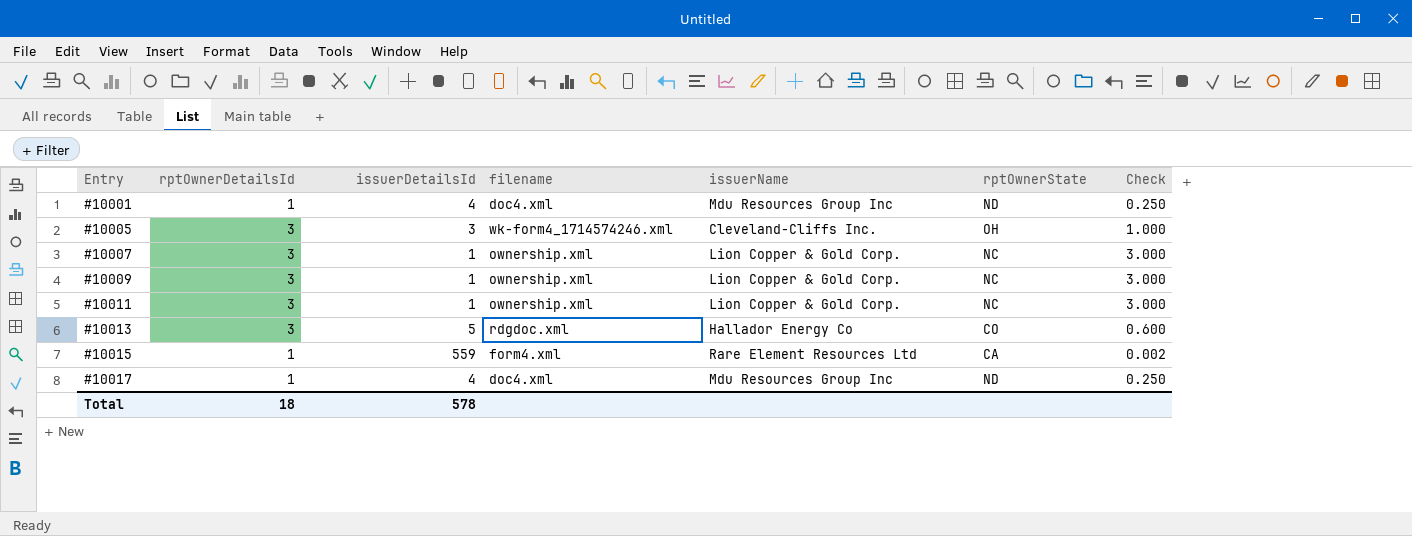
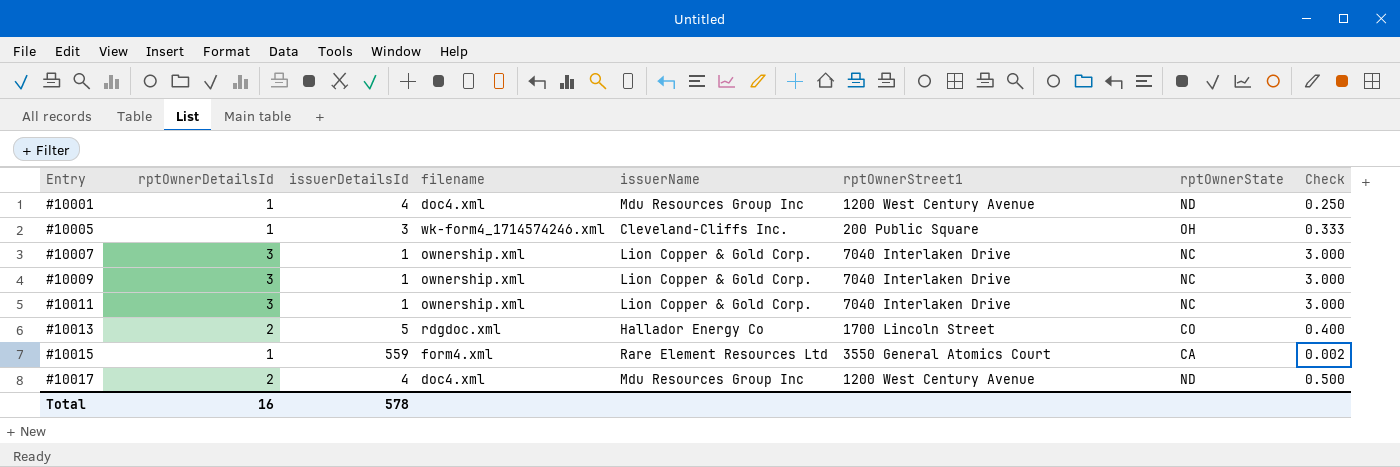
column rptOwnerStreet1 | position: none -> 6
#10005 | rptOwnerDetailsId: 3 -> 1
#10005 | Check: 1.000 -> 0.333
#10013 | rptOwnerDetailsId: 3 -> 2
#10013 | Check: 0.600 -> 0.400
#10017 | rptOwnerDetailsId: 1 -> 2
#10017 | Check: 0.250 -> 0.500
Total | rptOwnerDetailsId: 18 -> 16

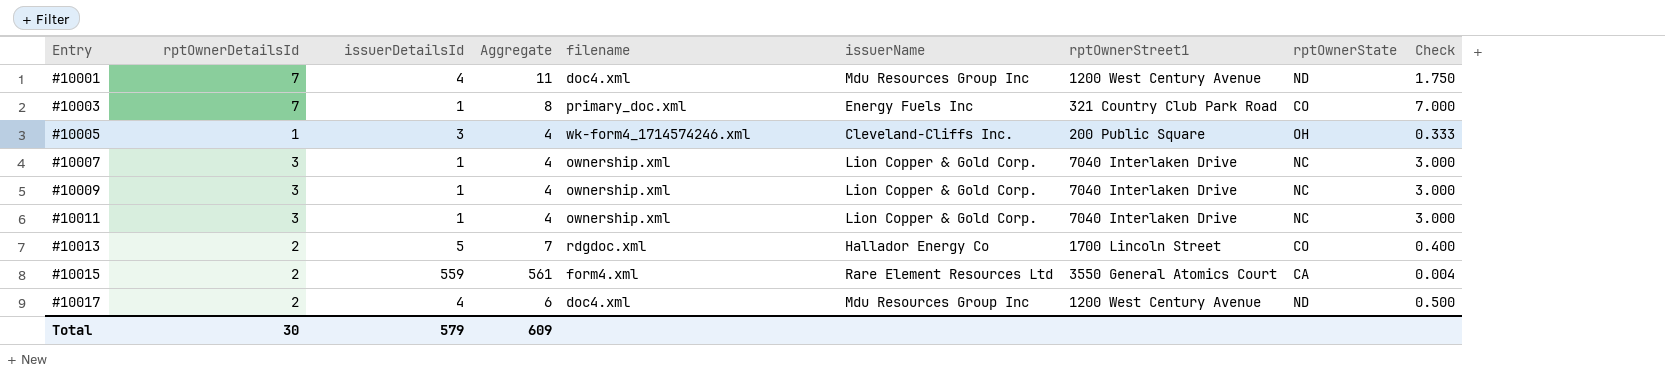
column Aggregate | formula: none -> [rptOwnerDetailsId] + [issuerDetailsId]
#10001 | rptOwnerDetailsId: 1 -> 7
#10001 | Check: 0.250 -> 1.750
row #10003: none -> 7 | 1 | 8 | primary_doc.xml | Energy Fuels Inc | 321 Country Club Park Road | CO | 7.000
#10015 | rptOwnerDetailsId: 1 -> 2
#10015 | Check: 0.002 -> 0.004
Total | rptOwnerDetailsId: 16 -> 30
Total | issuerDetailsId: 578 -> 579

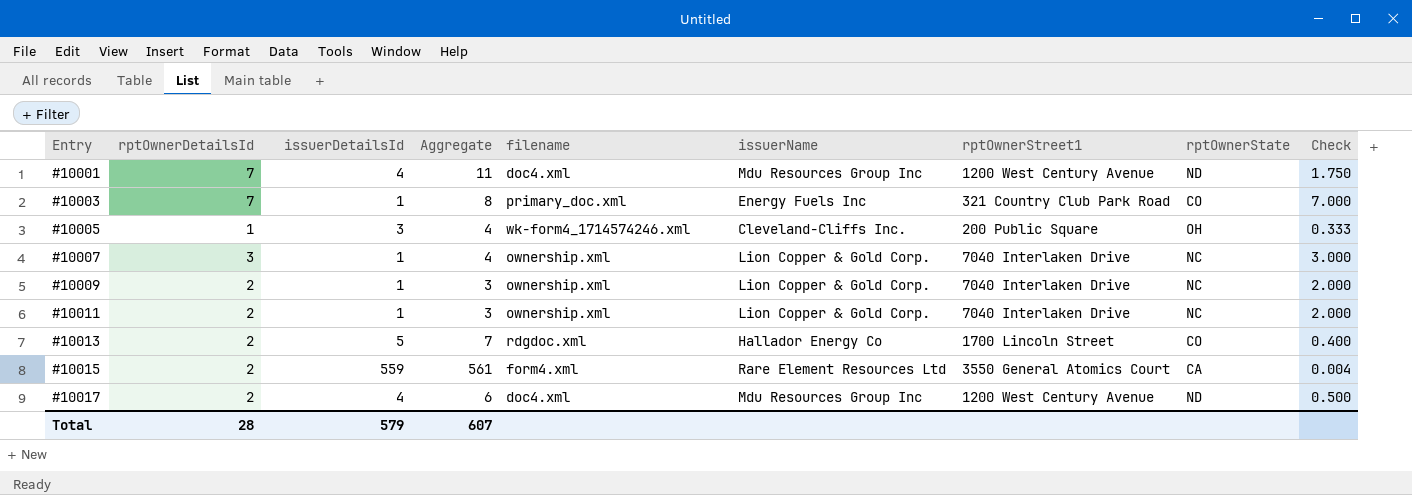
#10009 | rptOwnerDetailsId: 3 -> 2
#10009 | Aggregate: 4 -> 3
#10009 | Check: 3.000 -> 2.000
#10011 | rptOwnerDetailsId: 3 -> 2
#10011 | Aggregate: 4 -> 3
#10011 | Check: 3.000 -> 2.000
Total | rptOwnerDetailsId: 30 -> 28
Total | Aggregate: 609 -> 607

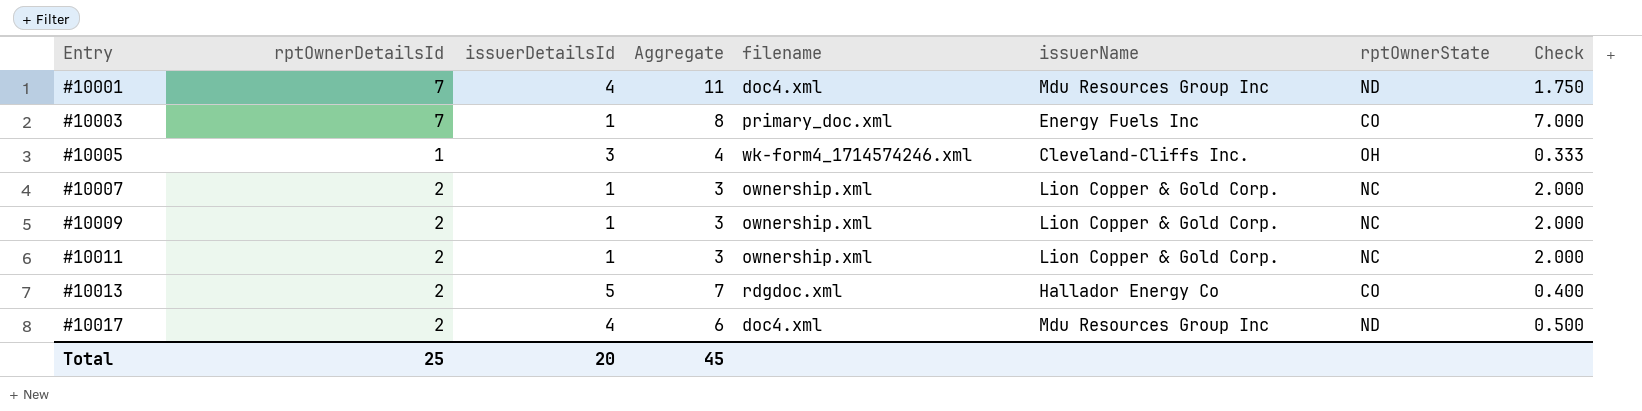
column rptOwnerStreet1 | position: 7 -> none
row #10015: 2 | 559 | 561 | form4.xml | Rare Element Resources Ltd | 3550 General Atomics Court | CA | 0.004 -> none
#10007 | rptOwnerDetailsId: 3 -> 2
#10007 | Aggregate: 4 -> 3
#10007 | Check: 3.000 -> 2.000
Total | rptOwnerDetailsId: 28 -> 25
Total | issuerDetailsId: 579 -> 20
Total | Aggregate: 607 -> 45

